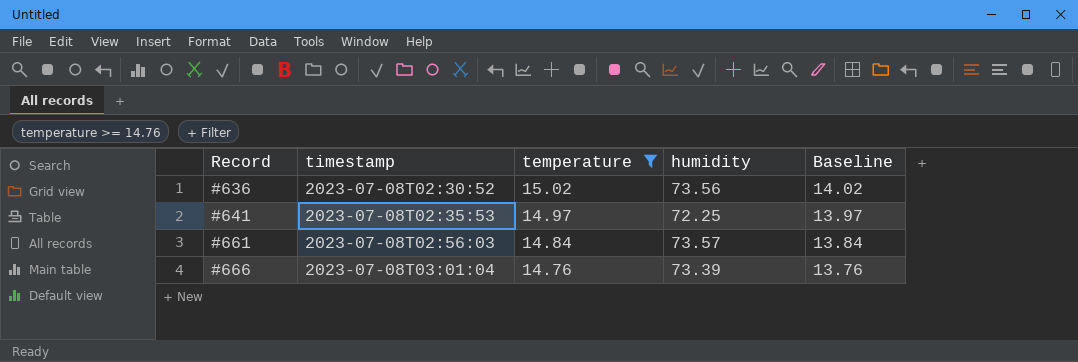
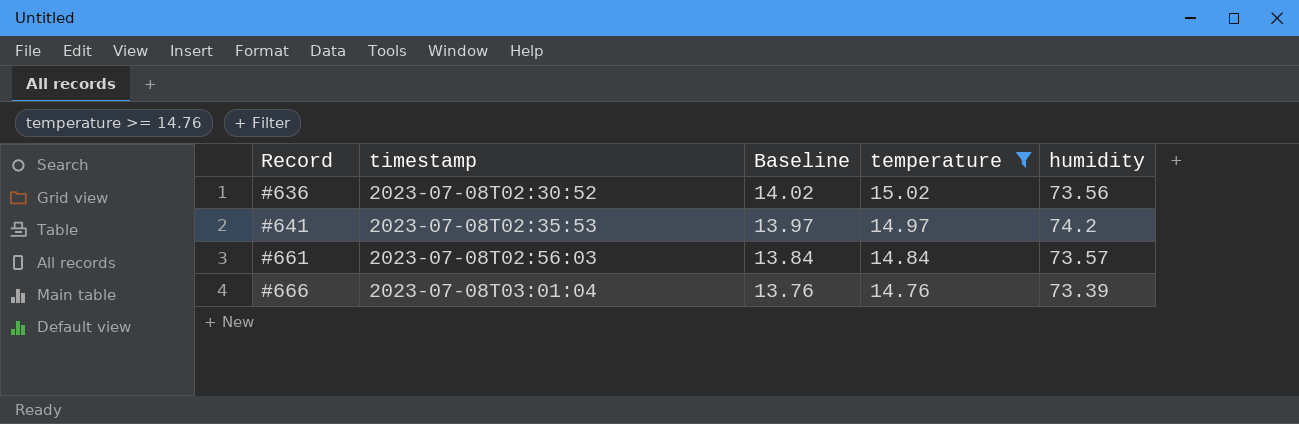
column Baseline | position: 5 -> 3
#641 | humidity: 72.25 -> 74.2

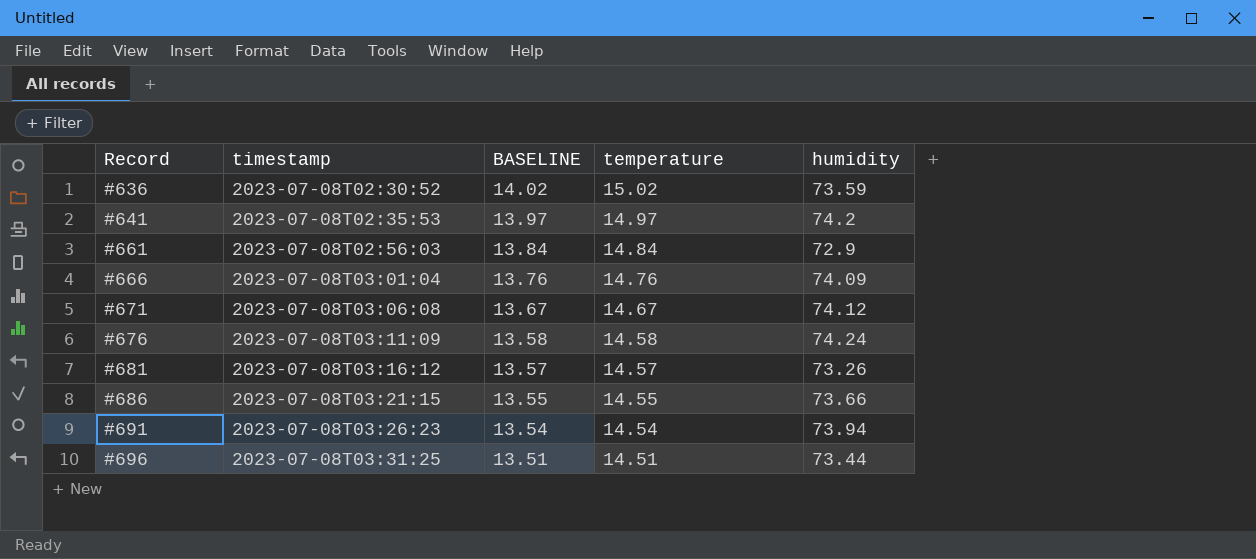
filter: temperature >= 14.76 -> none
column name: Baseline -> BASELINE
#636 | humidity: 73.56 -> 73.59
#661 | humidity: 73.57 -> 72.9
#666 | humidity: 73.39 -> 74.09

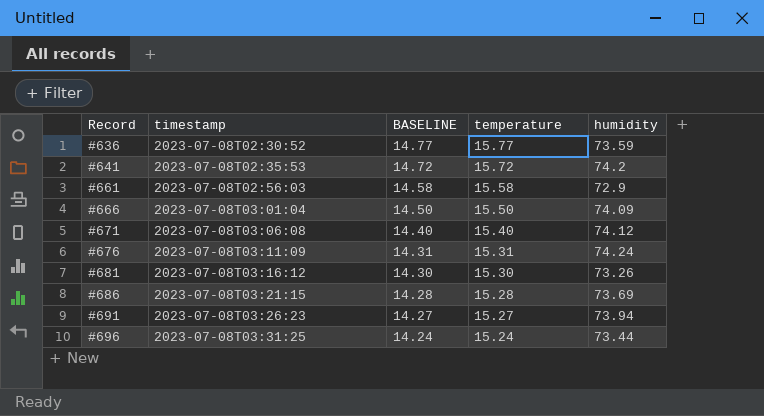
#636 | BASELINE: 14.02 -> 14.77
#636 | temperature: 15.02 -> 15.77
#641 | BASELINE: 13.97 -> 14.72
#641 | temperature: 14.97 -> 15.72
#661 | BASELINE: 13.84 -> 14.58
#661 | temperature: 14.84 -> 15.58
#666 | BASELINE: 13.76 -> 14.50
#666 | temperature: 14.76 -> 15.50
#671 | BASELINE: 13.67 -> 14.40
#671 | temperature: 14.67 -> 15.40
#676 | BASELINE: 13.58 -> 14.31
#676 | temperature: 14.58 -> 15.31
#681 | BASELINE: 13.57 -> 14.30
#681 | temperature: 14.57 -> 15.30
#686 | BASELINE: 13.55 -> 14.28
#686 | temperature: 14.55 -> 15.28
#686 | humidity: 73.66 -> 73.69
#691 | BASELINE: 13.54 -> 14.27
#691 | temperature: 14.54 -> 15.27
#696 | BASELINE: 13.51 -> 14.24
#696 | temperature: 14.51 -> 15.24

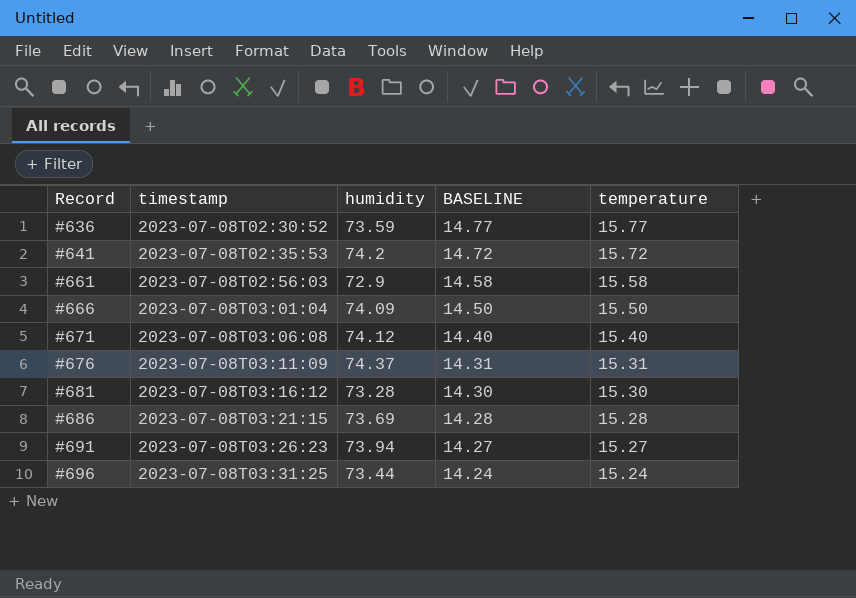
column humidity | position: 5 -> 3
#676 | humidity: 74.24 -> 74.37
#681 | humidity: 73.26 -> 73.28

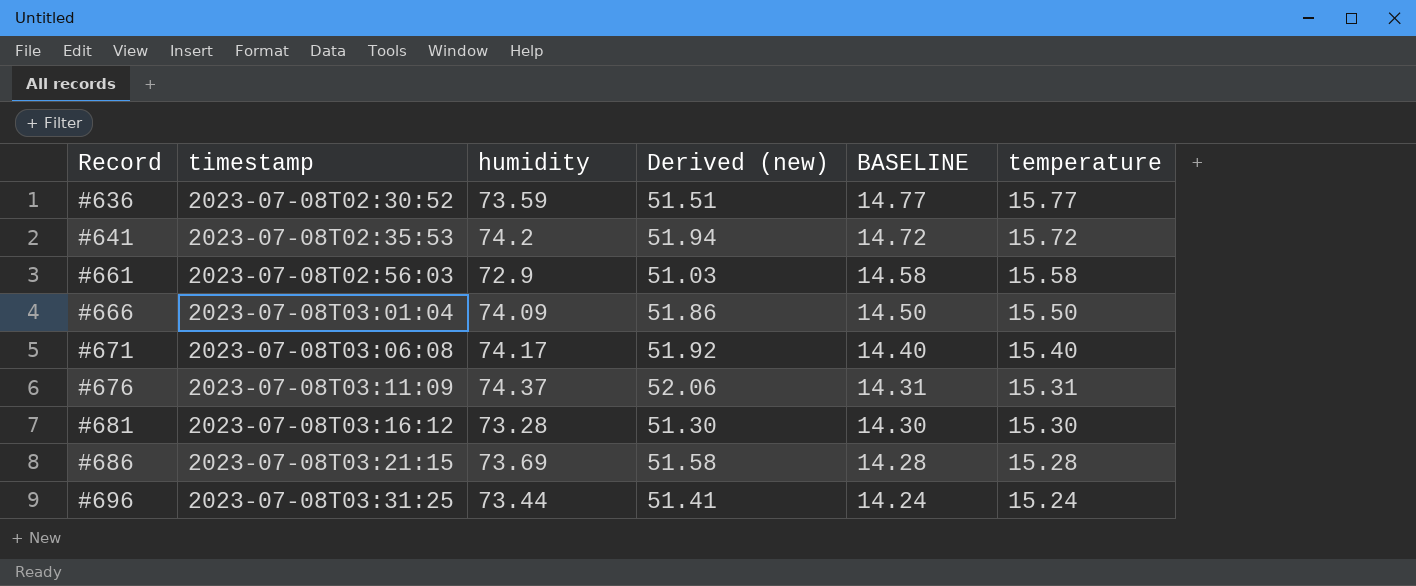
column Derived (new) | formula: none -> [humidity] * 0.7
row #691: 2023-07-08T03:26:23 | 73.94 | 14.27 | 15.27 -> none
#671 | humidity: 74.12 -> 74.17

